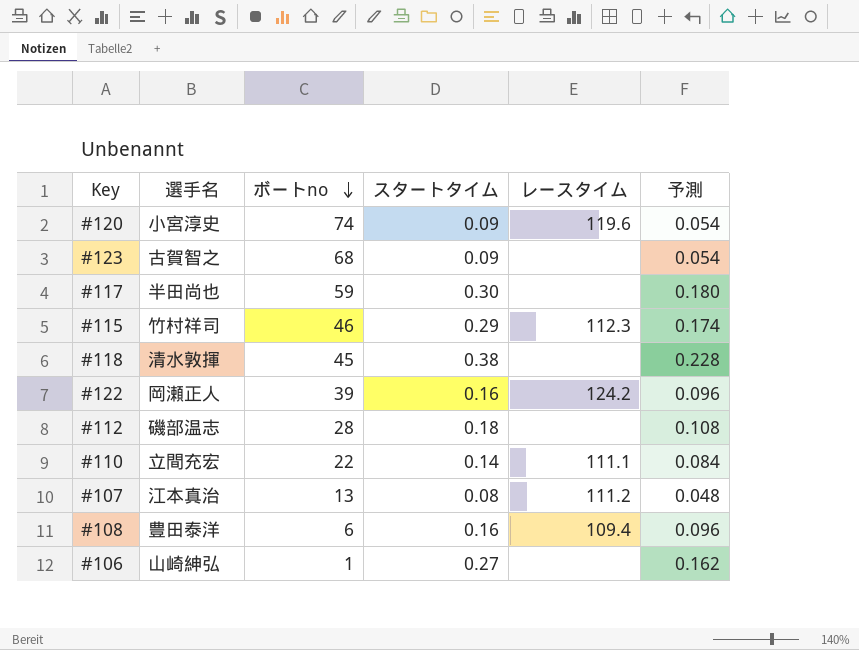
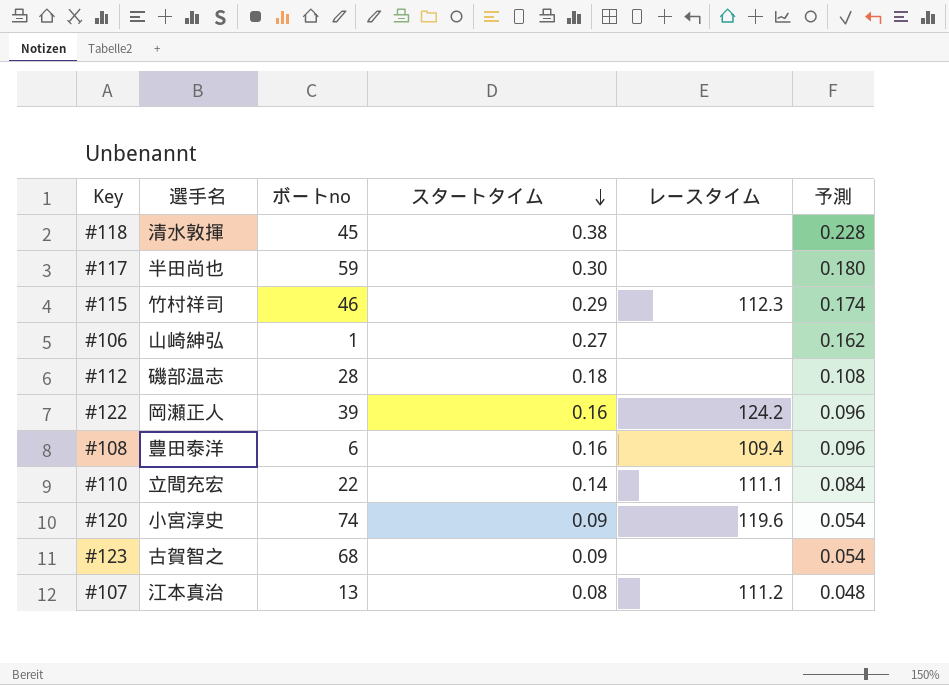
row order: ボートno descending -> スタートタイム descending

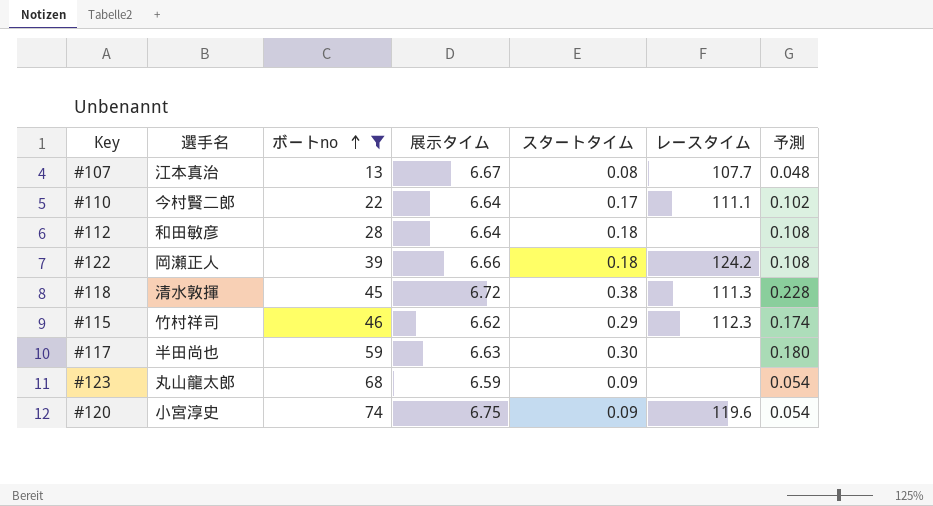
filter: none -> ボートno >= 13
row order: スタートタイム descending -> ボートno ascending
column 展示タイム | position: none -> 4
#107 | レースタイム: 111.2 -> 107.7
#110 | 選手名: 立間充宏 -> 今村賢二郎
#110 | スタートタイム: 0.14 -> 0.17
#110 | 予測: 0.084 -> 0.102
#112 | 選手名: 磯部温志 -> 和田敏彦
#122 | スタートタイム: 0.16 -> 0.18
#122 | 予測: 0.096 -> 0.108
#118 | レースタイム: none -> 111.3
#123 | 選手名: 古賀智之 -> 丸山龍太郎

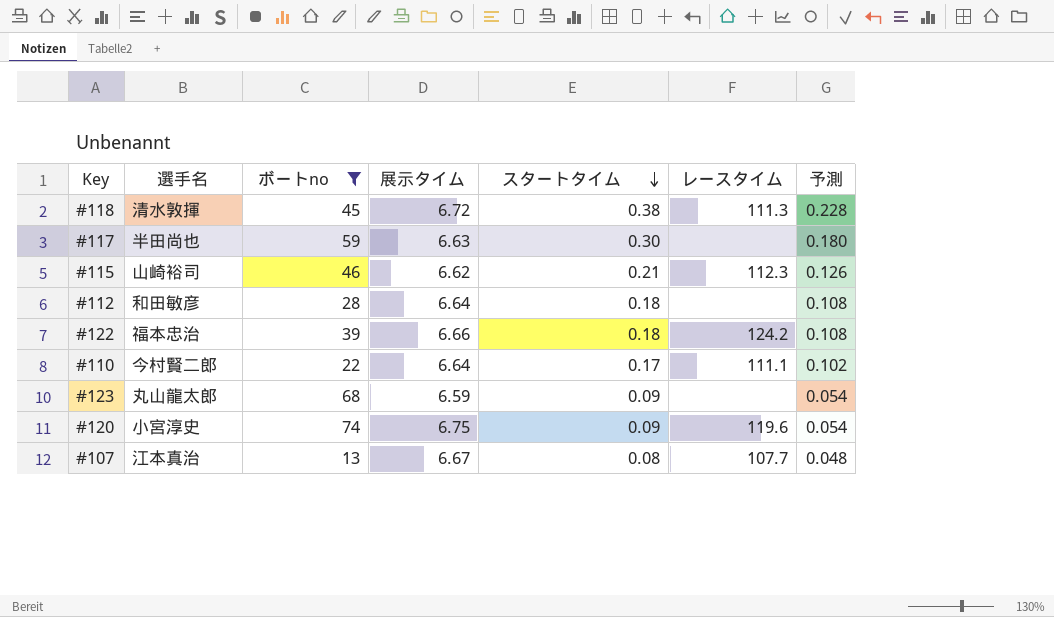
row order: ボートno ascending -> スタートタイム descending
#115 | 選手名: 竹村祥司 -> 山崎裕司
#115 | スタートタイム: 0.29 -> 0.21
#115 | 予測: 0.174 -> 0.126
#122 | 選手名: 岡瀬正人 -> 福本忠治

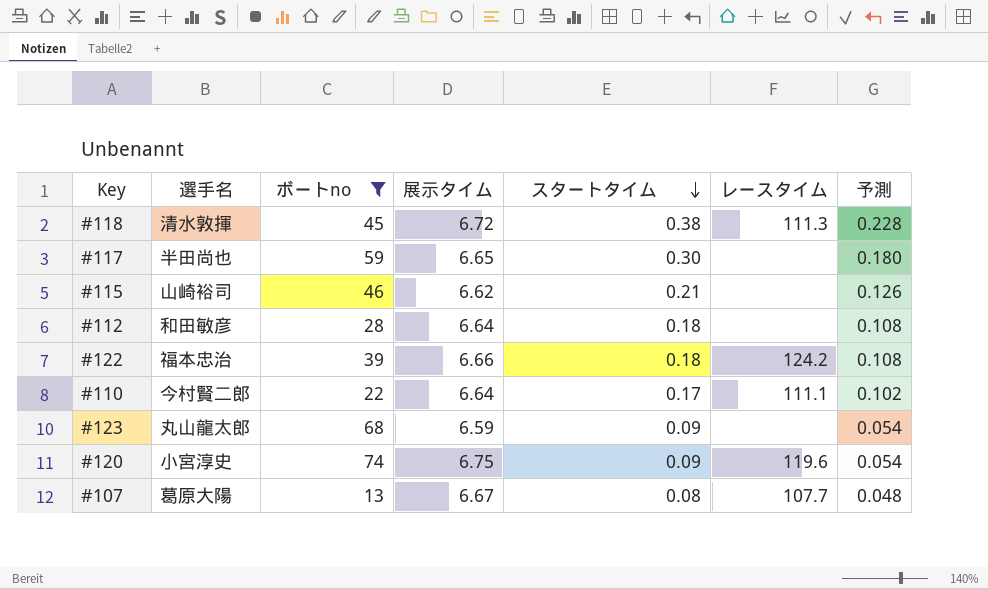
#117 | 展示タイム: 6.63 -> 6.65
#115 | レースタイム: 112.3 -> none
#107 | 選手名: 江本真治 -> 葛原大陽

